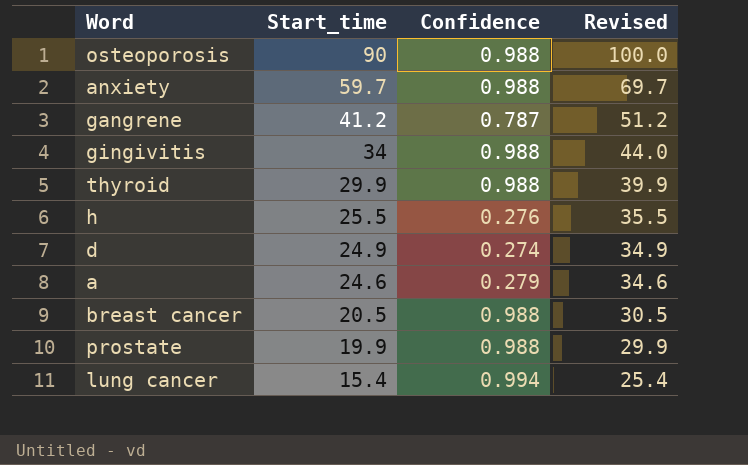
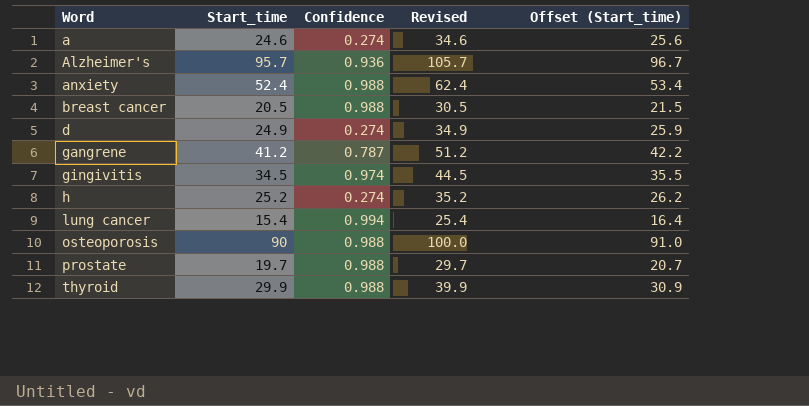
row order: Start_time descending -> Word ascending
column Offset (Start_time) | formula: none -> [Start_time] + 1
a | Confidence: 0.279 -> 0.274
row Alzheimer's: none -> 95.7 | 0.936 | 105.7 | 96.7
anxiety | Start_time: 59.7 -> 52.4
anxiety | Revised: 69.7 -> 62.4
gingivitis | Start_time: 34 -> 34.5
gingivitis | Confidence: 0.988 -> 0.974
gingivitis | Revised: 44.0 -> 44.5
h | Start_time: 25.5 -> 25.2
h | Confidence: 0.276 -> 0.274
h | Revised: 35.5 -> 35.2
prostate | Start_time: 19.9 -> 19.7
prostate | Revised: 29.9 -> 29.7

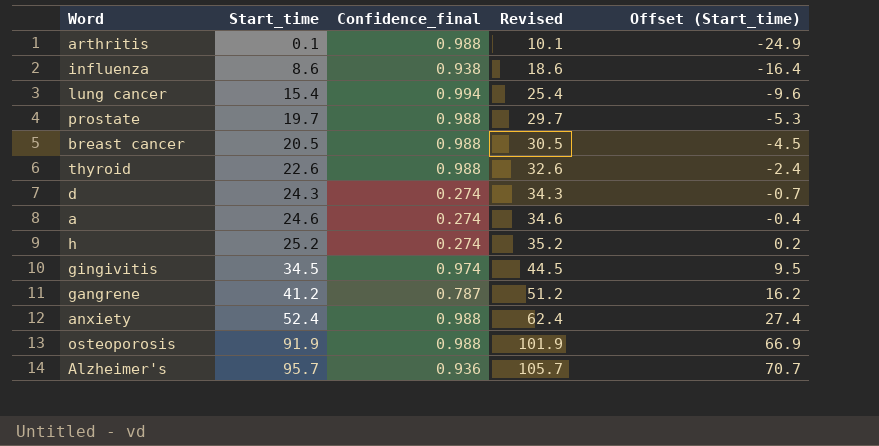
row order: Word ascending -> Start_time ascending
column name: Confidence -> Confidence_final
column Offset (Start_time) | formula: [Start_time] + 1 -> [Start_time] - 25
row arthritis: none -> 0.1 | 0.988 | 10.1 | -24.9
row influenza: none -> 8.6 | 0.938 | 18.6 | -16.4
thyroid | Start_time: 29.9 -> 22.6
thyroid | Revised: 39.9 -> 32.6
d | Start_time: 24.9 -> 24.3
d | Revised: 34.9 -> 34.3
osteoporosis | Start_time: 90 -> 91.9
osteoporosis | Revised: 100.0 -> 101.9

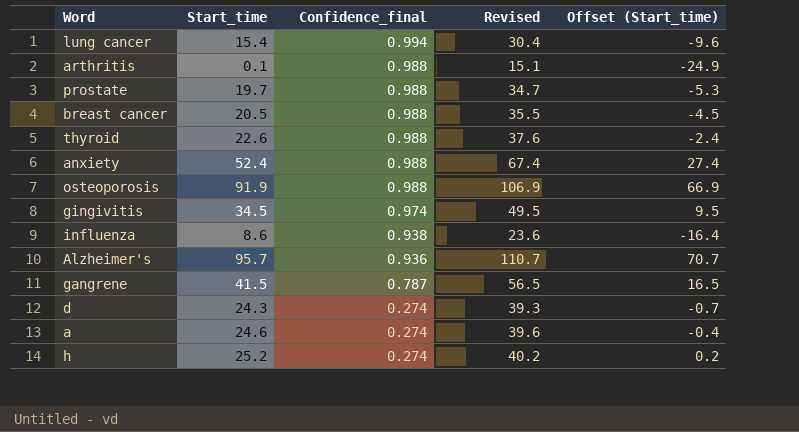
row order: Start_time ascending -> Confidence_final descending
column Revised | formula: [Start_time] + 10 -> [Start_time] + 15
gangrene | Start_time: 41.2 -> 41.5
gangrene | Offset (Start_time): 16.2 -> 16.5

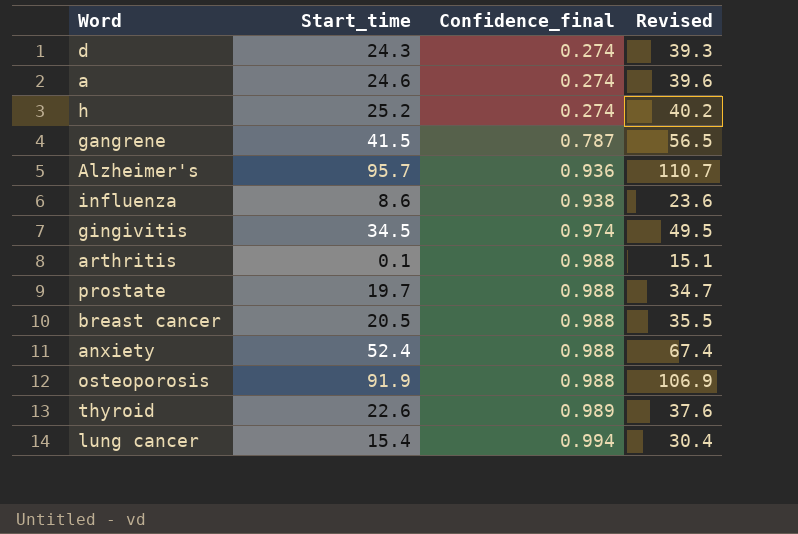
row order: Confidence_final descending -> Confidence_final ascending
column Offset (Start_time) | formula: [Start_time] - 25 -> none
thyroid | Confidence_final: 0.988 -> 0.989

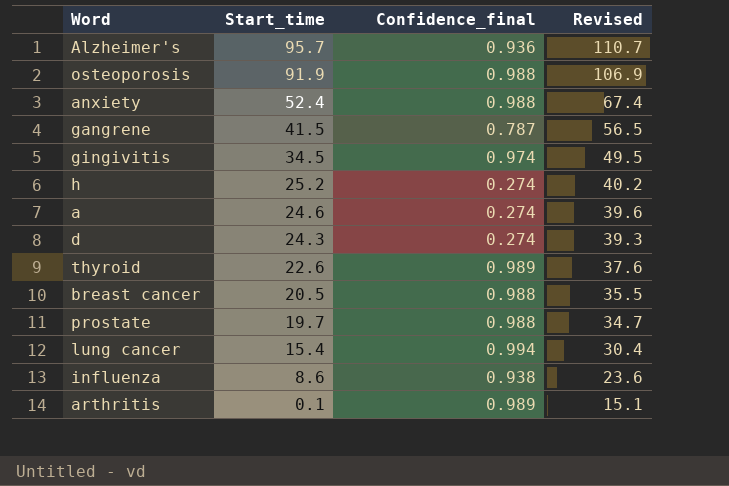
row order: Confidence_final ascending -> Start_time descending
arthritis | Confidence_final: 0.988 -> 0.989

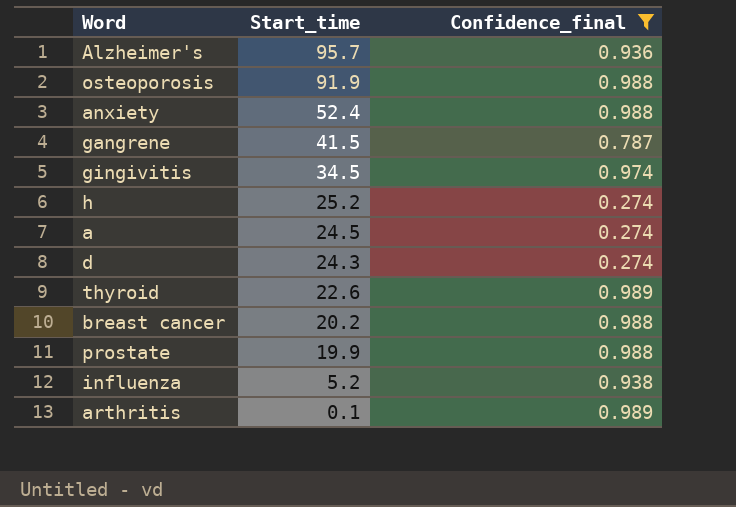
filter: none -> Confidence_final != 0.994
column Revised | formula: [Start_time] + 15 -> none
a | Start_time: 24.6 -> 24.5
breast cancer | Start_time: 20.5 -> 20.2
prostate | Start_time: 19.7 -> 19.9
influenza | Start_time: 8.6 -> 5.2

